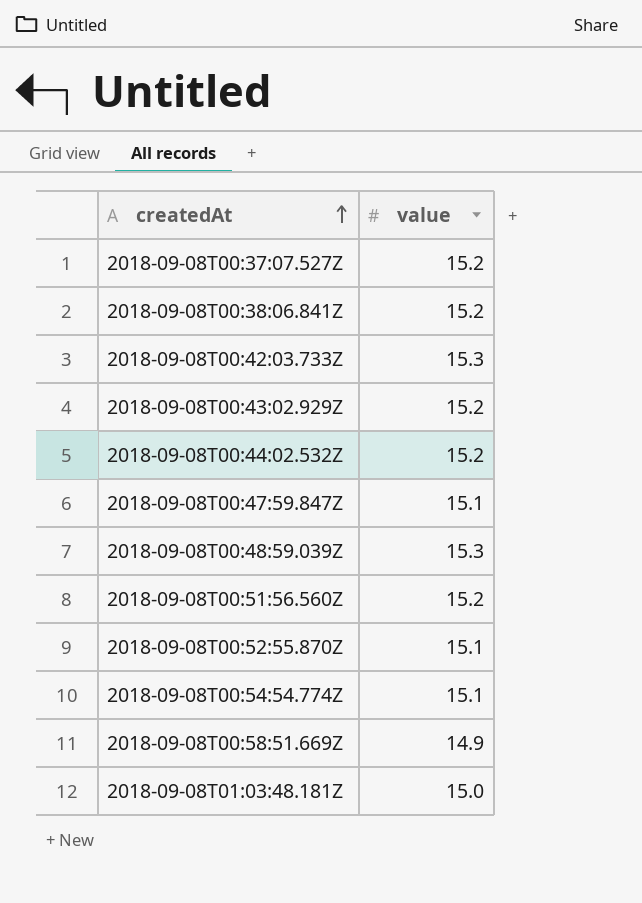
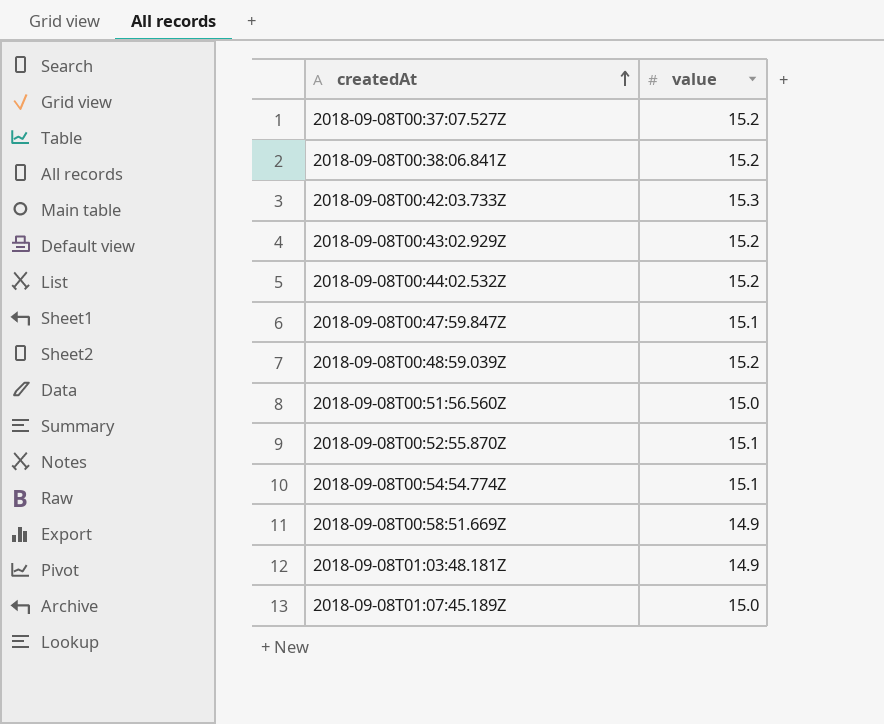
2018-09-08T00:48:59.039Z | value: 15.3 -> 15.2
2018-09-08T00:51:56.560Z | value: 15.2 -> 15.0
2018-09-08T01:03:48.181Z | value: 15.0 -> 14.9
row 2018-09-08T01:07:45.189Z: none -> 15.0

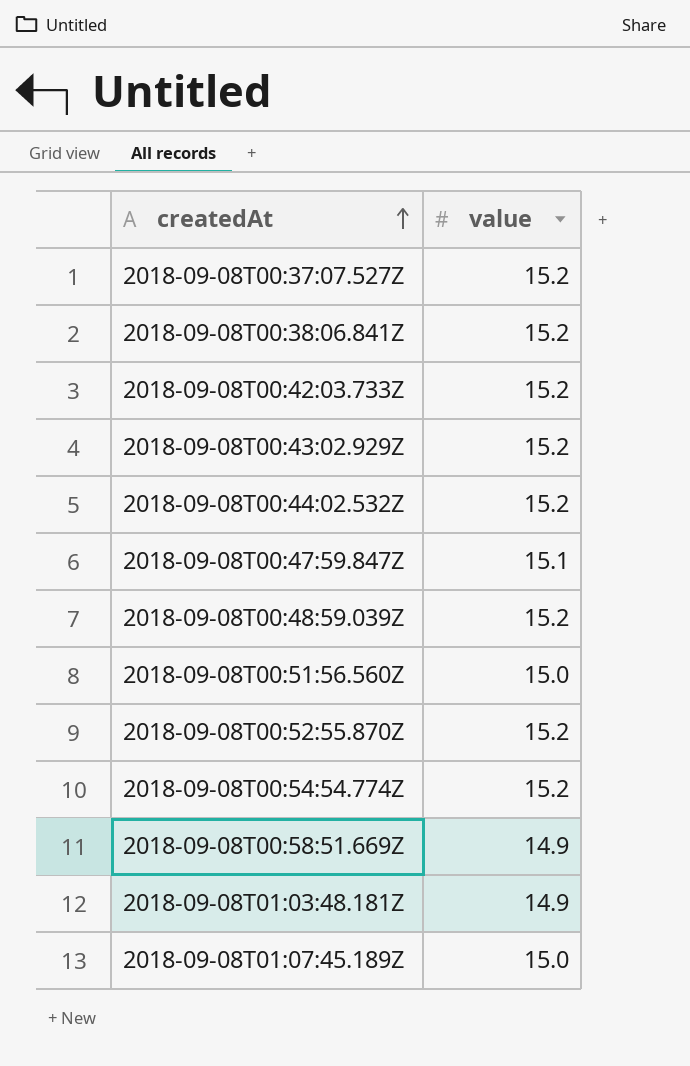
2018-09-08T00:42:03.733Z | value: 15.3 -> 15.2
2018-09-08T00:52:55.870Z | value: 15.1 -> 15.2
2018-09-08T00:54:54.774Z | value: 15.1 -> 15.2

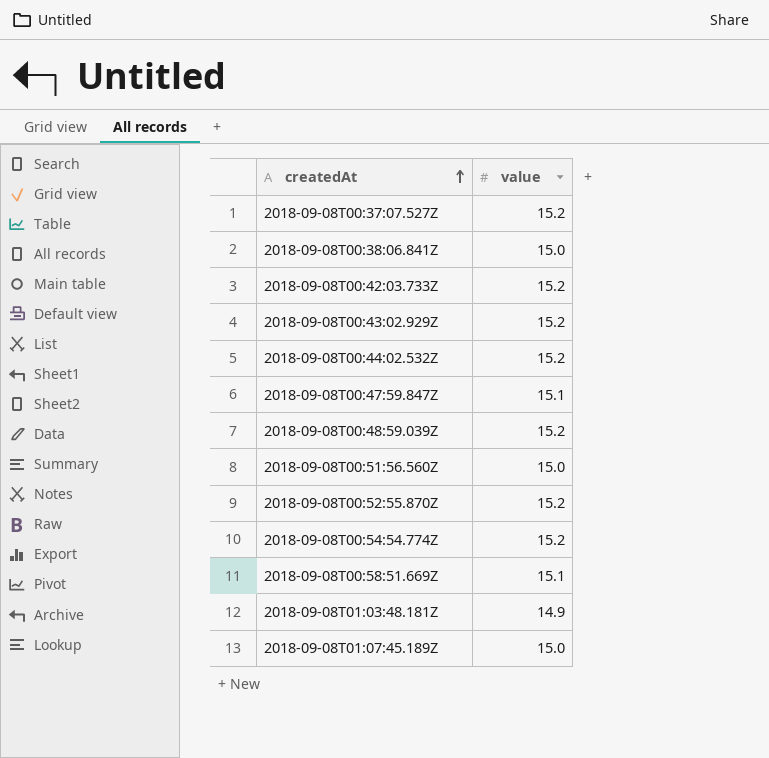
2018-09-08T00:38:06.841Z | value: 15.2 -> 15.0
2018-09-08T00:58:51.669Z | value: 14.9 -> 15.1

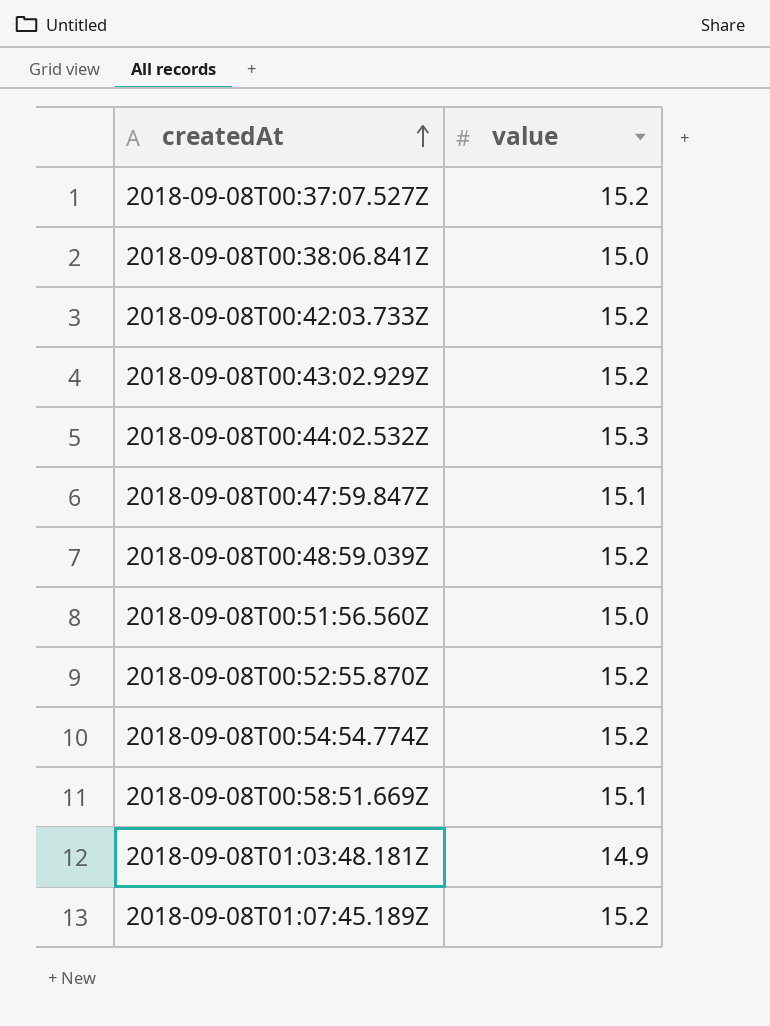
2018-09-08T00:44:02.532Z | value: 15.2 -> 15.3
2018-09-08T01:07:45.189Z | value: 15.0 -> 15.2

